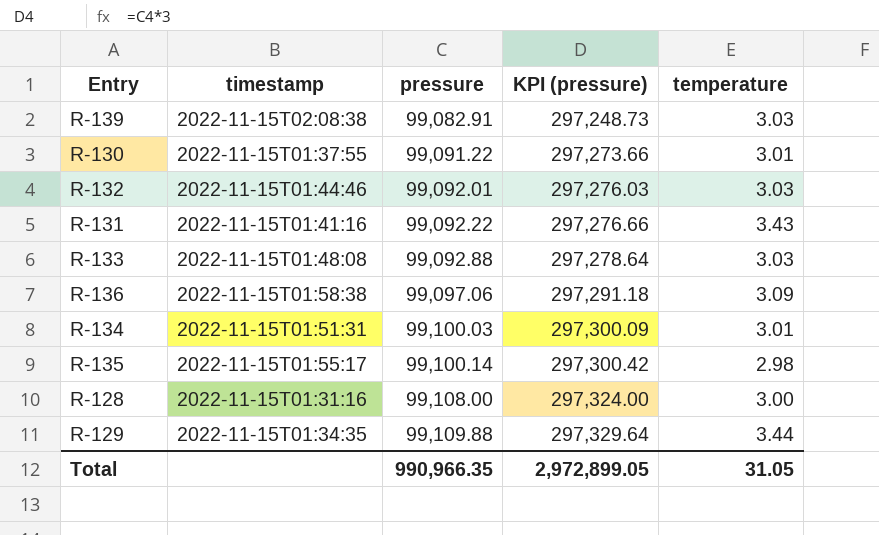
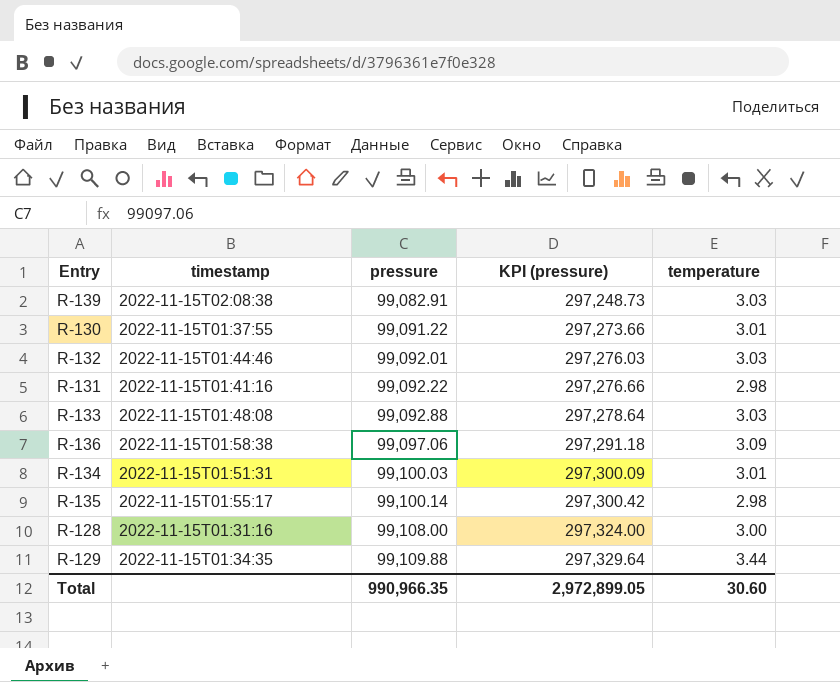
R-131 | temperature: 3.43 -> 2.98
Total | temperature: 31.05 -> 30.60

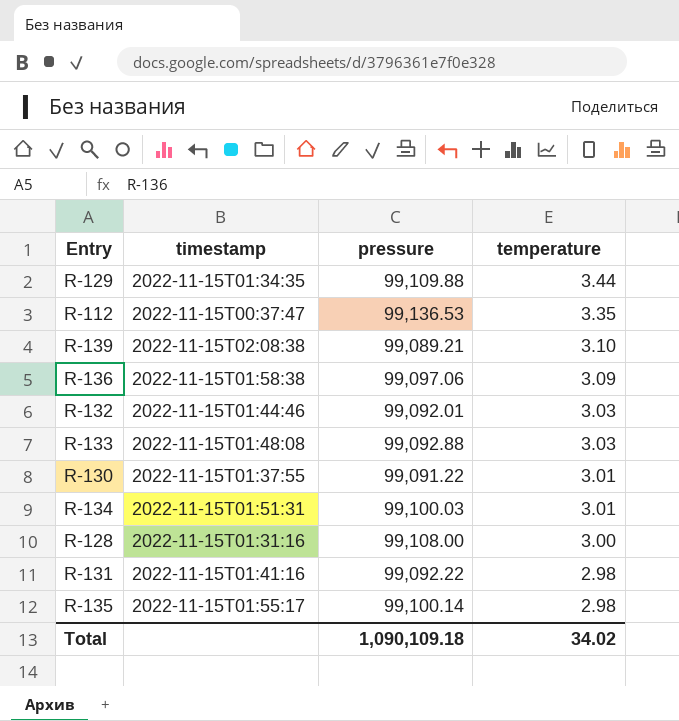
row order: pressure ascending -> temperature descending
column KPI (pressure) | formula: [pressure] * 3 -> none
row R-112: none -> 2022-11-15T00:37:47 | 99,136.53 | 3.35
R-139 | pressure: 99,082.91 -> 99,089.21
R-139 | temperature: 3.03 -> 3.10
Total | pressure: 990,966.35 -> 1,090,109.18
Total | temperature: 30.60 -> 34.02

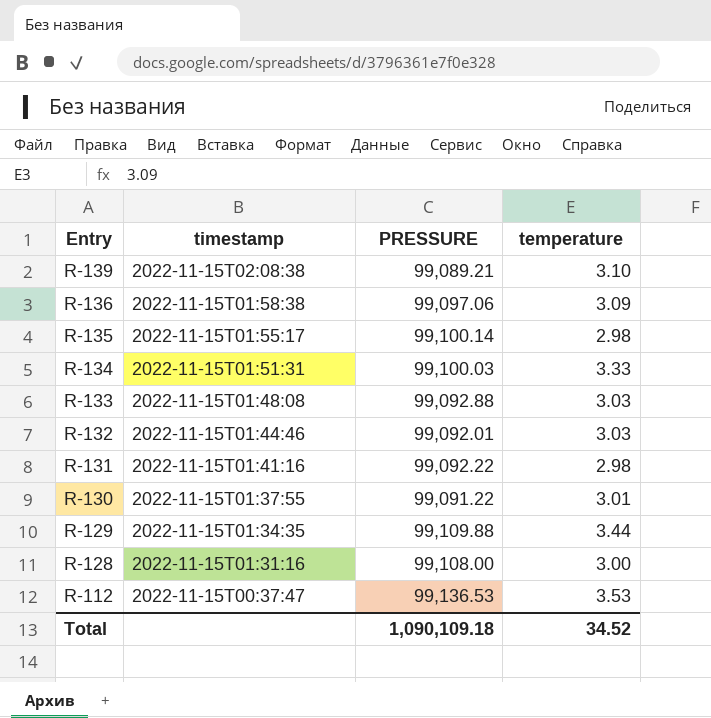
row order: temperature descending -> Entry descending
column name: pressure -> PRESSURE
R-134 | temperature: 3.01 -> 3.33
R-112 | temperature: 3.35 -> 3.53
Total | temperature: 34.02 -> 34.52

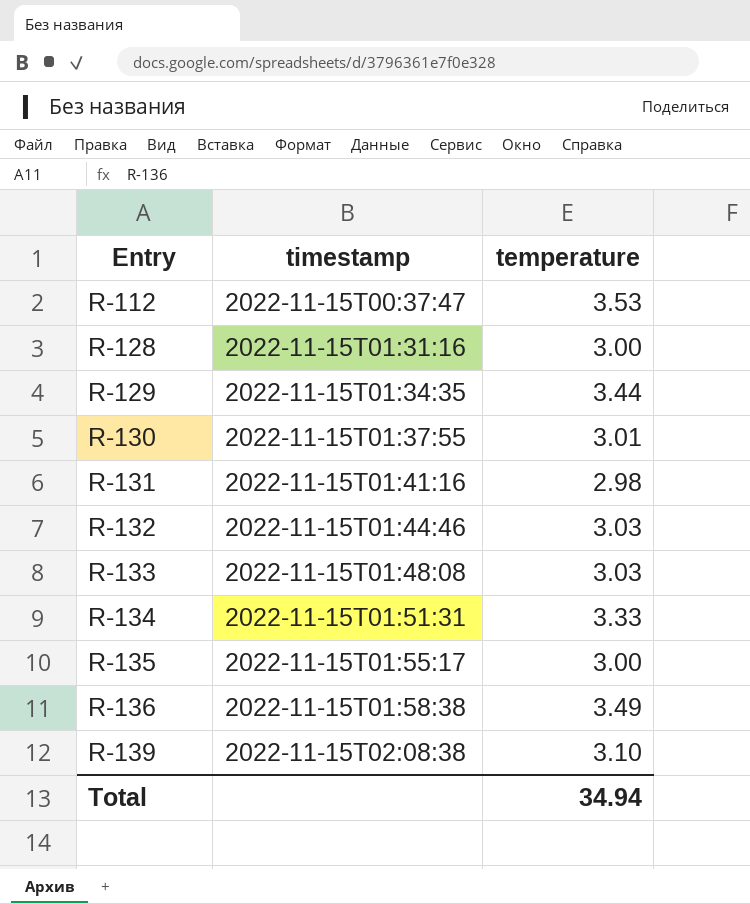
row order: Entry descending -> Entry ascending
column PRESSURE | position: 3 -> none
R-135 | temperature: 2.98 -> 3.00
R-136 | temperature: 3.09 -> 3.49
Total | temperature: 34.52 -> 34.94

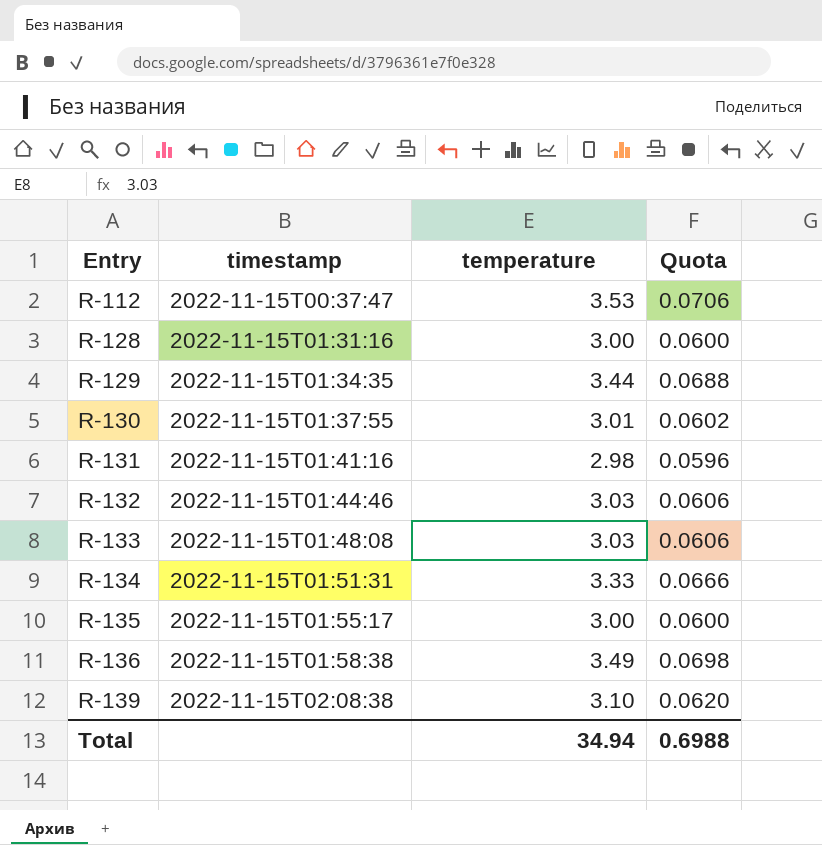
column Quota | formula: none -> [temperature] * 0.02

